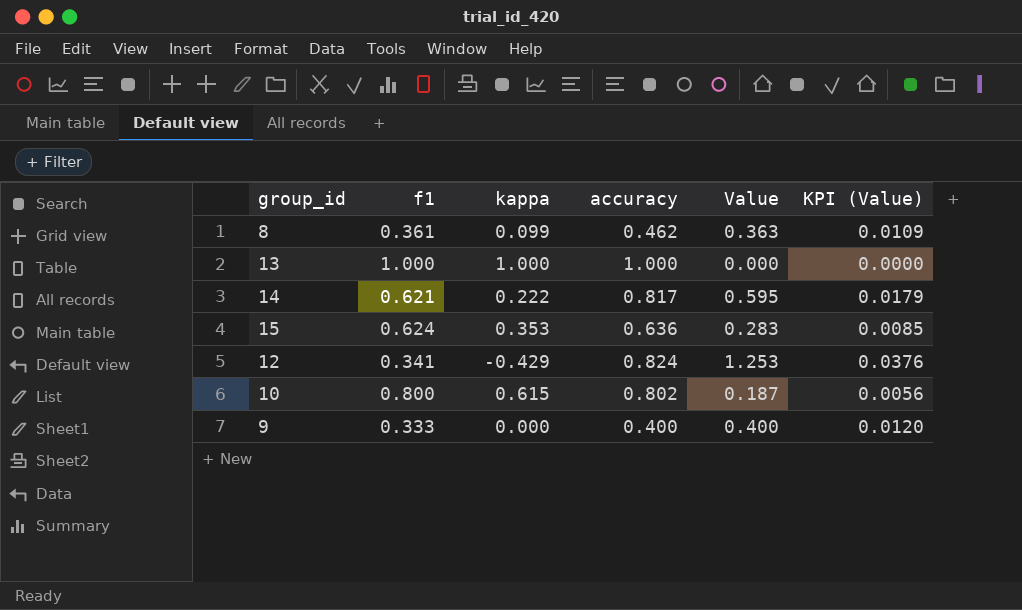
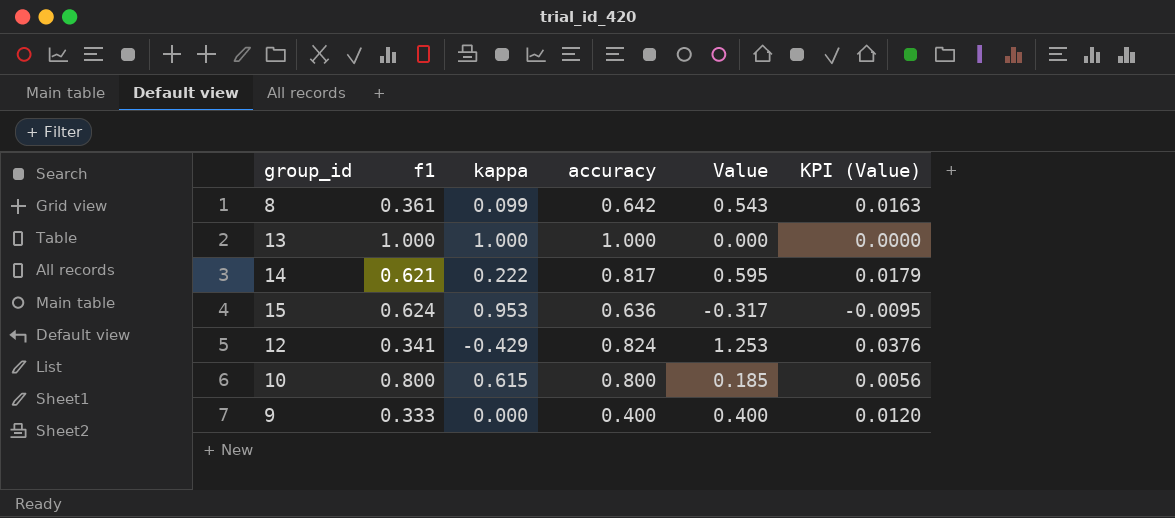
8 | accuracy: 0.462 -> 0.642
8 | Value: 0.363 -> 0.543
8 | KPI (Value): 0.0109 -> 0.0163
15 | kappa: 0.353 -> 0.953
15 | Value: 0.283 -> -0.317
15 | KPI (Value): 0.0085 -> -0.0095
10 | accuracy: 0.802 -> 0.800
10 | Value: 0.187 -> 0.185

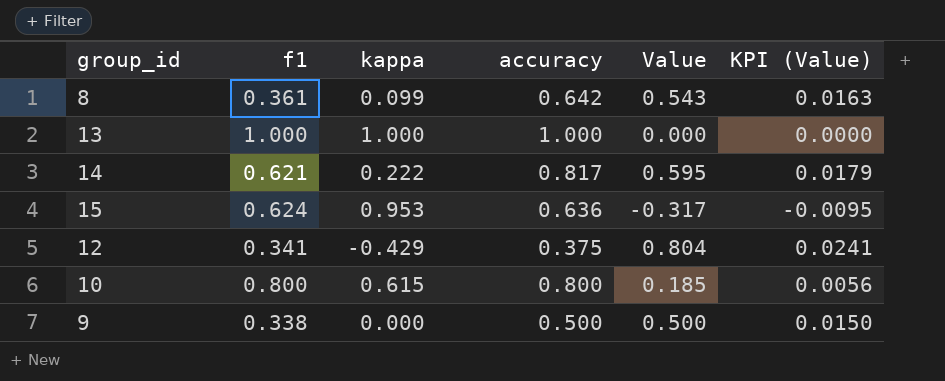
12 | accuracy: 0.824 -> 0.375
12 | Value: 1.253 -> 0.804
12 | KPI (Value): 0.0376 -> 0.0241
9 | f1: 0.333 -> 0.338
9 | accuracy: 0.400 -> 0.500
9 | Value: 0.400 -> 0.500
9 | KPI (Value): 0.0120 -> 0.0150

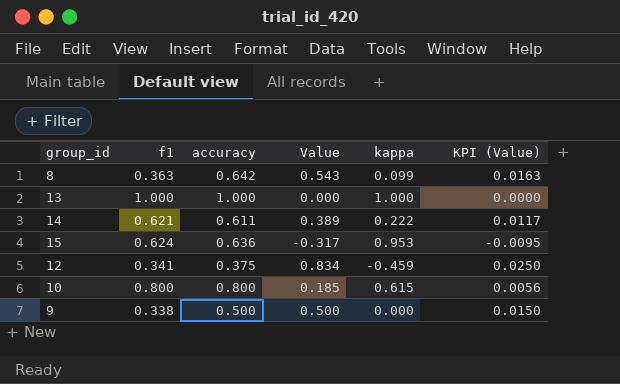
column kappa | position: 3 -> 5
8 | f1: 0.361 -> 0.363
14 | accuracy: 0.817 -> 0.611
14 | Value: 0.595 -> 0.389
14 | KPI (Value): 0.0179 -> 0.0117
12 | Value: 0.804 -> 0.834
12 | kappa: -0.429 -> -0.459
12 | KPI (Value): 0.0241 -> 0.0250

